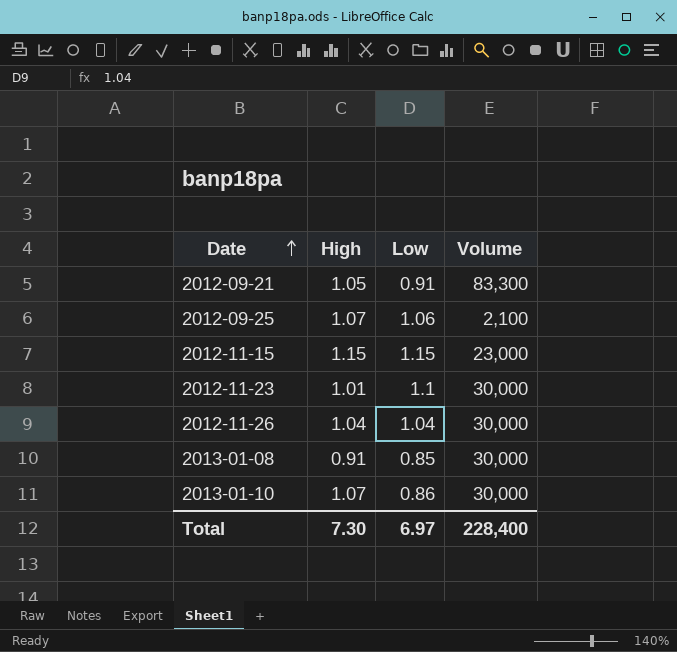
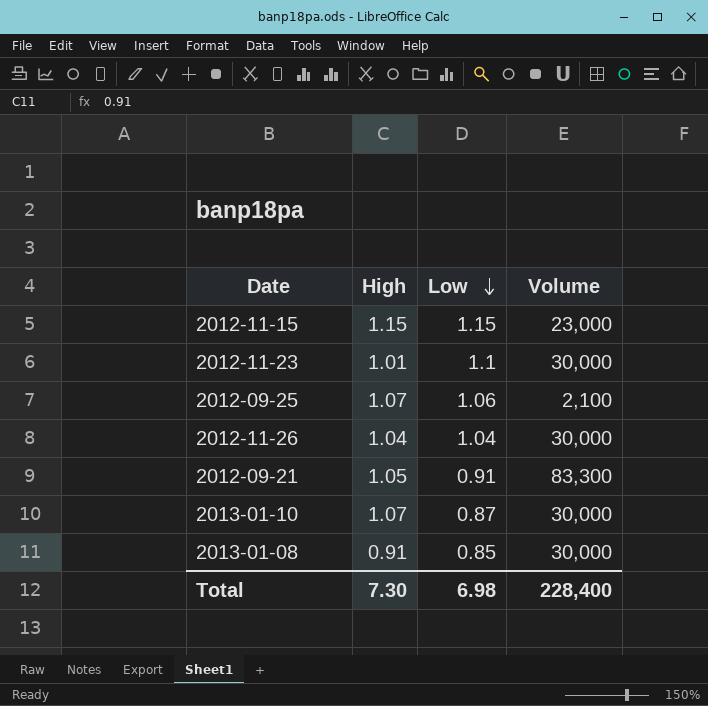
row order: Date ascending -> Low descending
2013-01-10 | Low: 0.86 -> 0.87
Total | Low: 6.97 -> 6.98

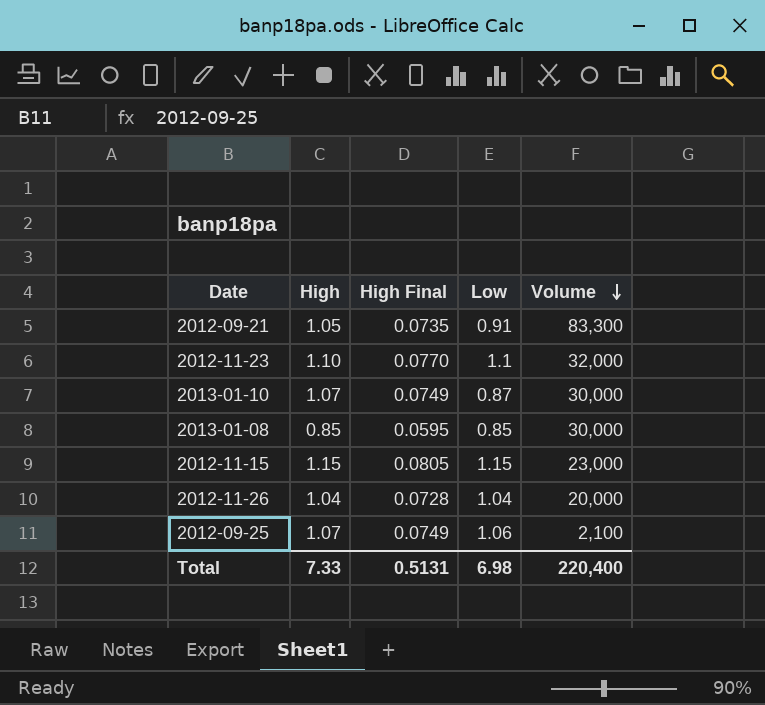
row order: Low descending -> Volume descending
column High Final | formula: none -> [High] * 0.07
2012-11-23 | High: 1.01 -> 1.10
2012-11-23 | Volume: 30,000 -> 32,000
2013-01-08 | High: 0.91 -> 0.85
2012-11-26 | Volume: 30,000 -> 20,000
Total | High: 7.30 -> 7.33
Total | Volume: 228,400 -> 220,400

